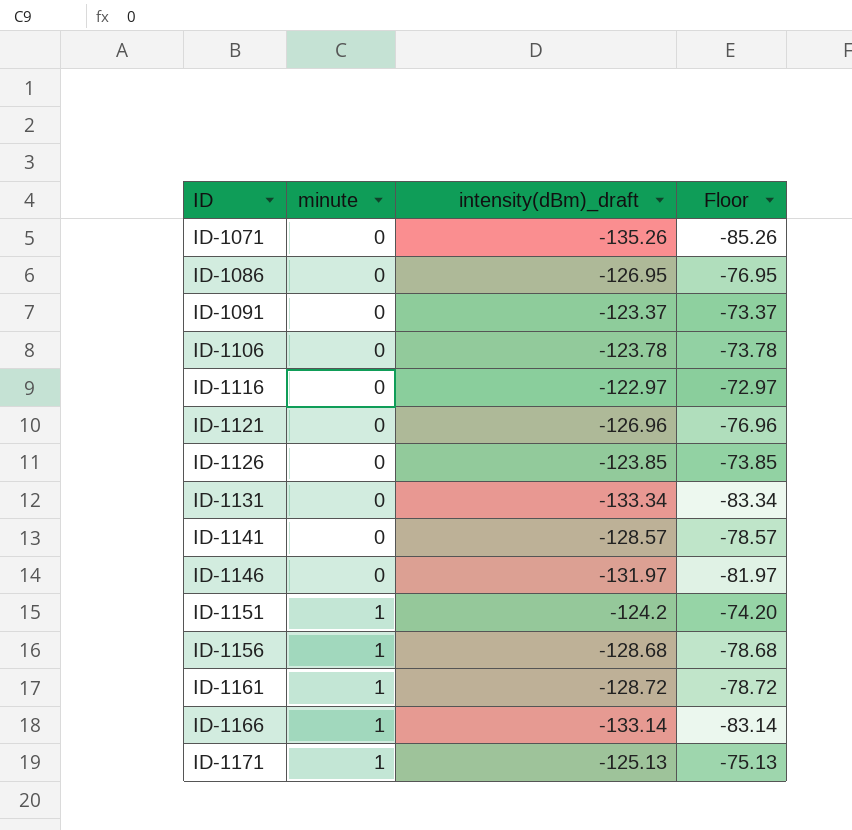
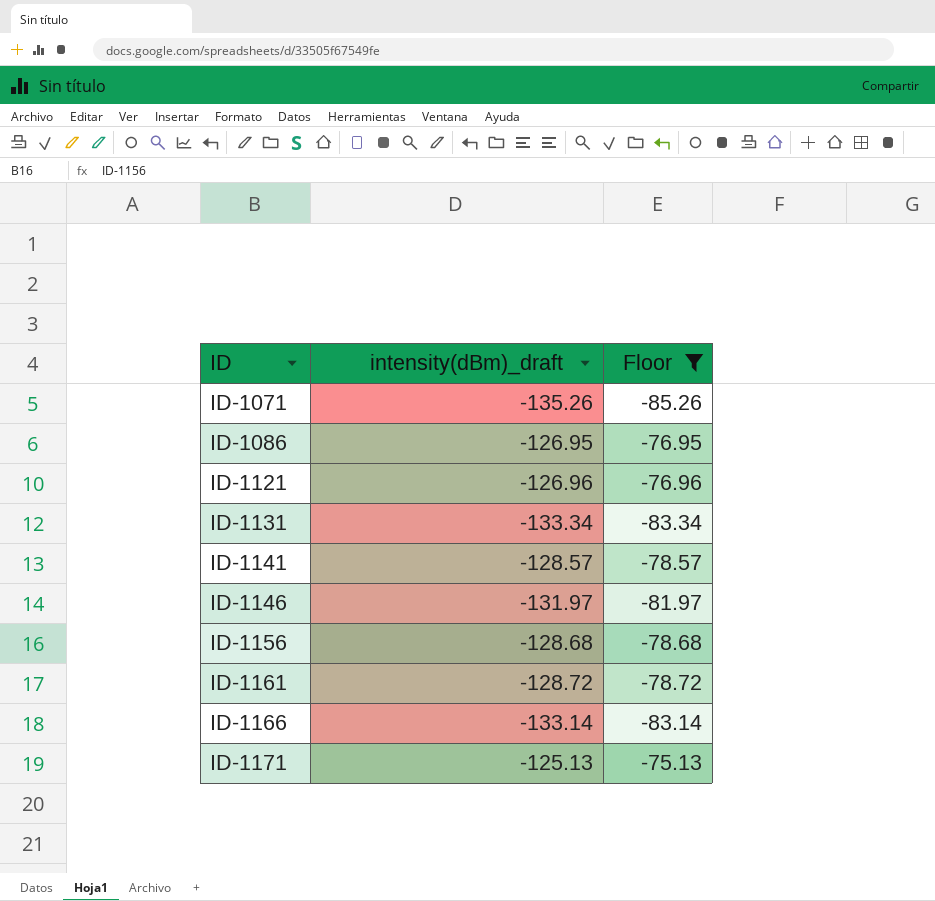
filter: none -> Floor <= -75.13
column minute | position: 2 -> none

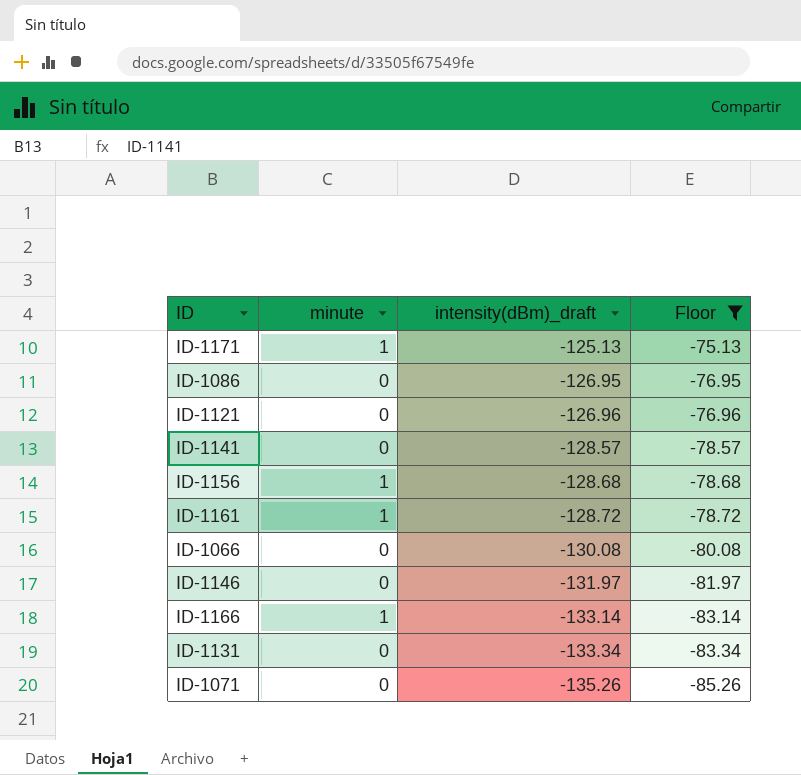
row order: ID ascending -> intensity(dBm)_draft descending
column minute | position: none -> 2
row ID-1066: none -> 0 | -130.08 | -80.08

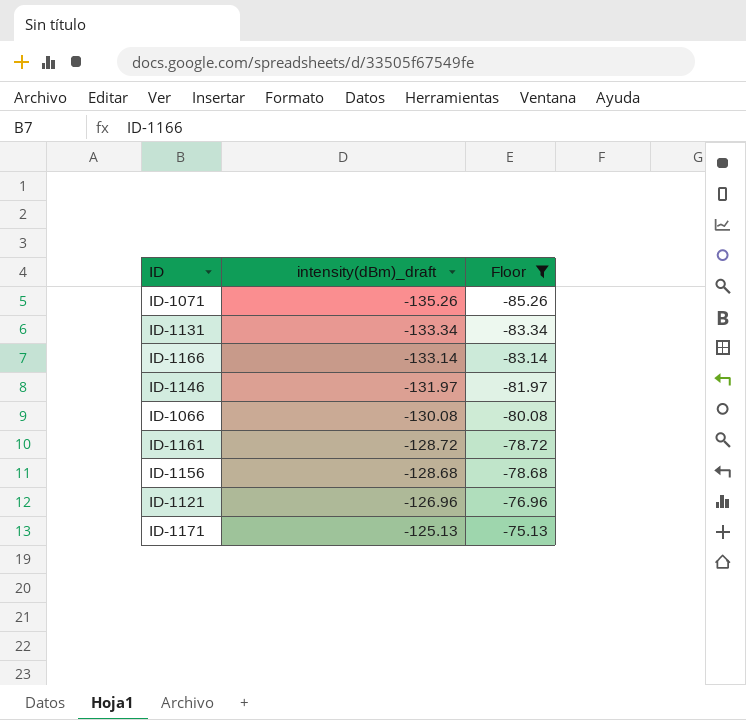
row order: intensity(dBm)_draft descending -> intensity(dBm)_draft ascending
column minute | position: 2 -> none
row ID-1086: 0 | -126.95 | -76.95 -> none
row ID-1141: 0 | -128.57 | -78.57 -> none

